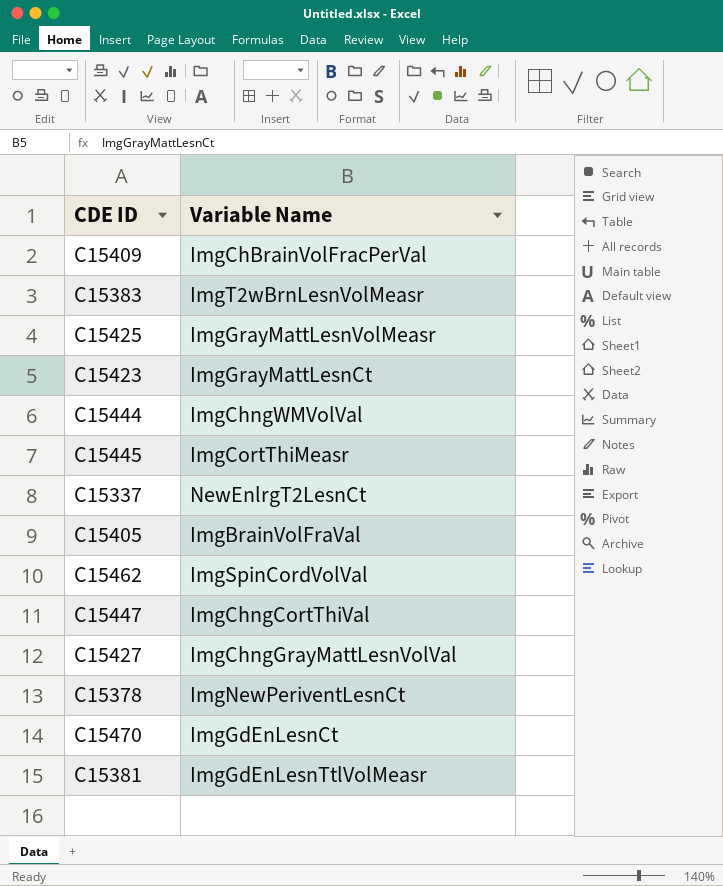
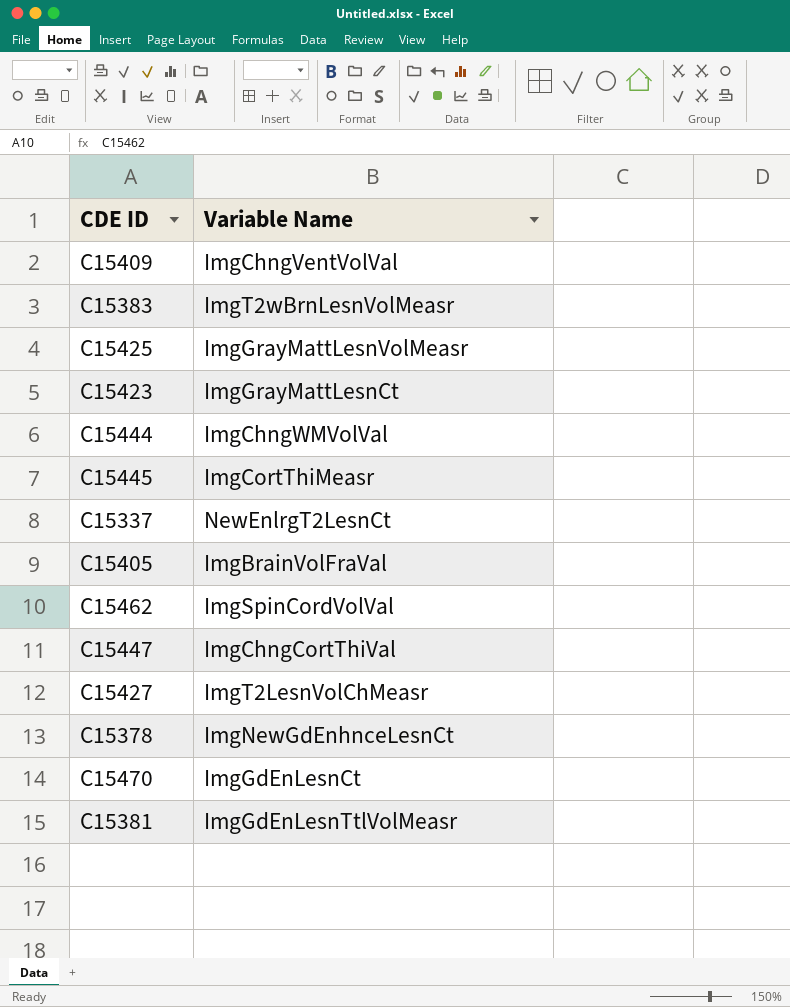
C15409 | Variable Name: ImgChBrainVolFracPerVal -> ImgChngVentVolVal
C15427 | Variable Name: ImgChngGrayMattLesnVolVal -> ImgT2LesnVolChMeasr
C15378 | Variable Name: ImgNewPeriventLesnCt -> ImgNewGdEnhnceLesnCt

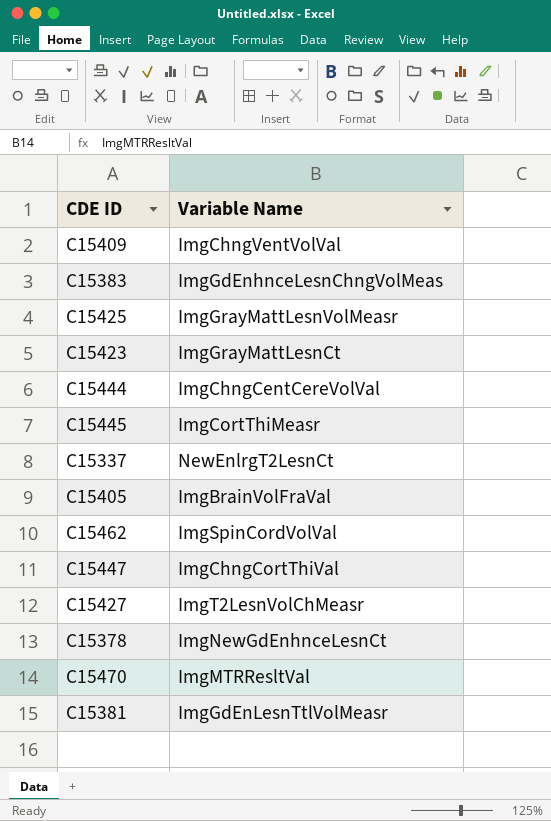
C15383 | Variable Name: ImgT2wBrnLesnVolMeasr -> ImgGdEnhnceLesnChngVolMeas
C15444 | Variable Name: ImgChngWMVolVal -> ImgChngCentCereVolVal
C15470 | Variable Name: ImgGdEnLesnCt -> ImgMTRResltVal

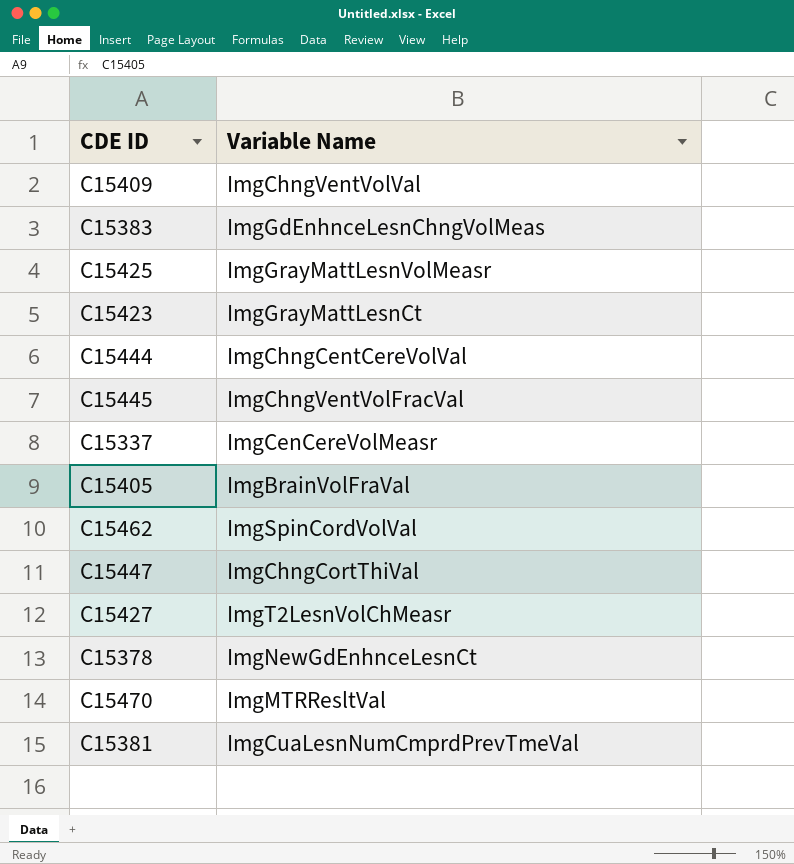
C15445 | Variable Name: ImgCortThiMeasr -> ImgChngVentVolFracVal
C15337 | Variable Name: NewEnlrgT2LesnCt -> ImgCenCereVolMeasr
C15381 | Variable Name: ImgGdEnLesnTtlVolMeasr -> ImgCuaLesnNumCmprdPrevTmeVal

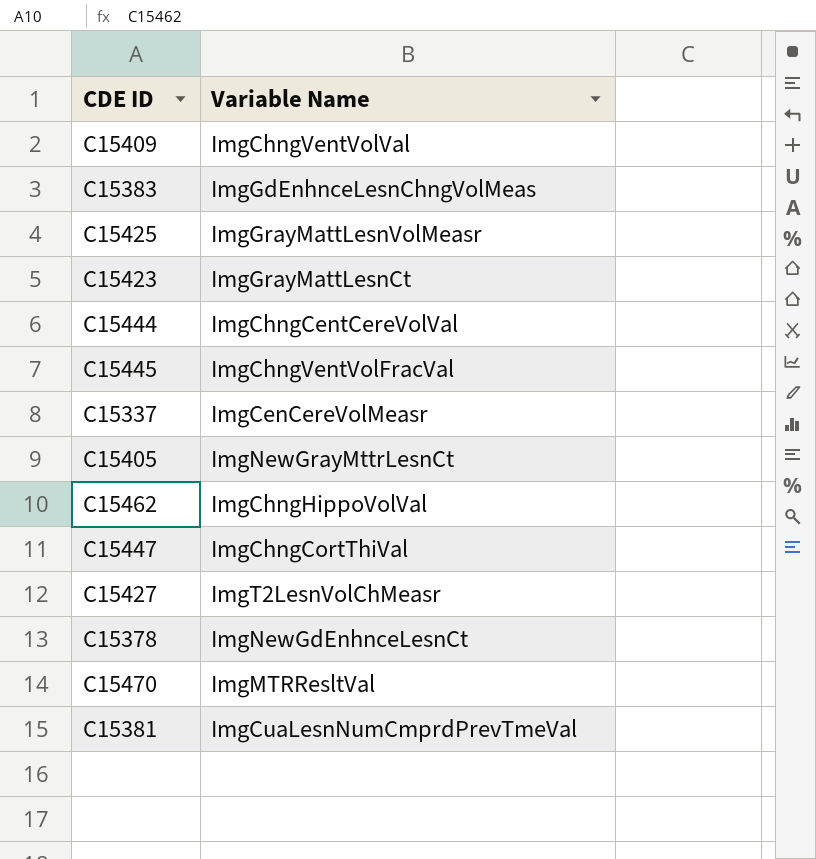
C15405 | Variable Name: ImgBrainVolFraVal -> ImgNewGrayMttrLesnCt
C15462 | Variable Name: ImgSpinCordVolVal -> ImgChngHippoVolVal

